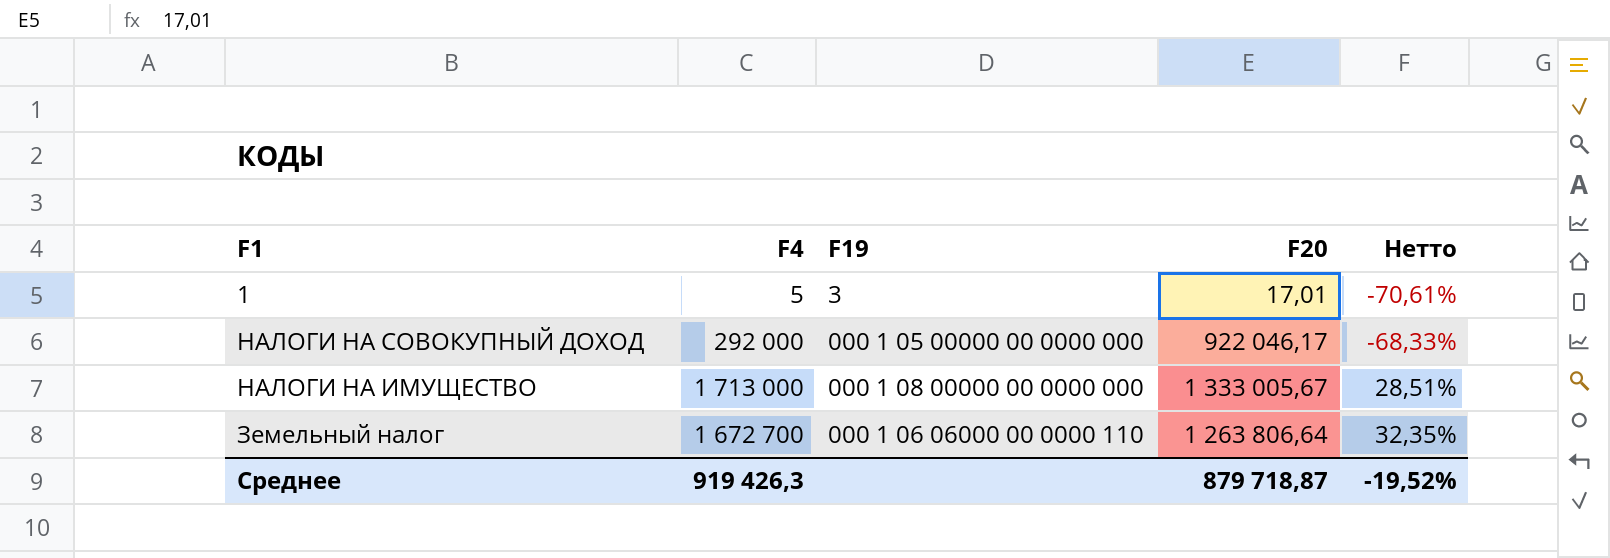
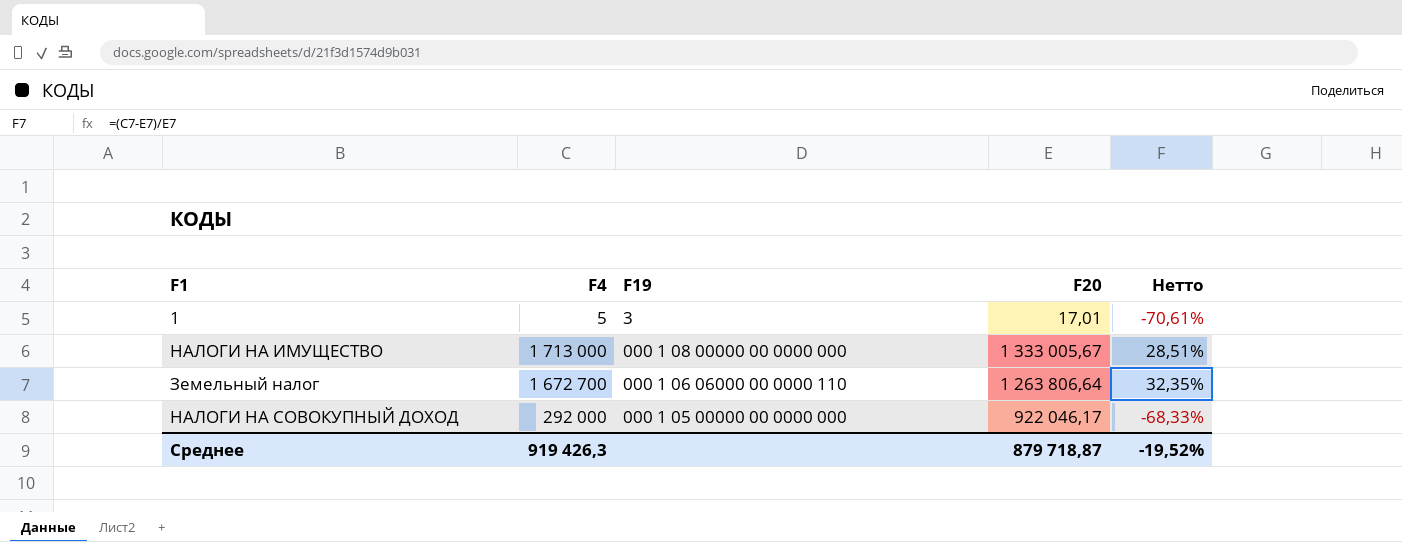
row order: Нетто ascending -> F19 descending

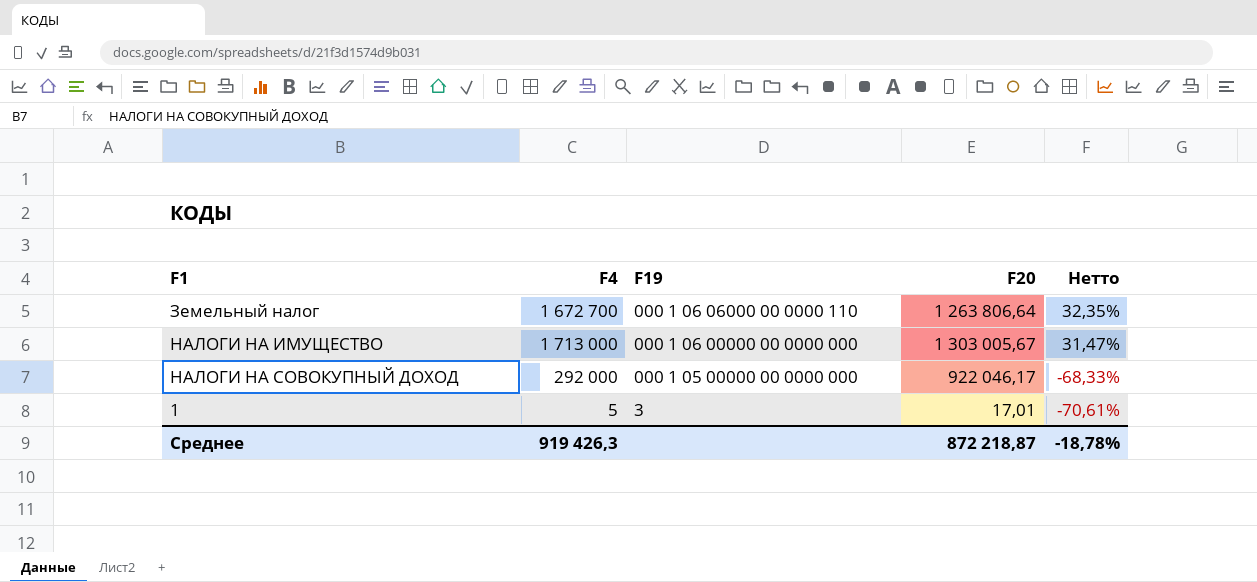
row order: F19 descending -> Нетто descending
НАЛОГИ НА ИМУЩЕСТВО | F19: 000 1 08 00000 00 0000 000 -> 000 1 06 00000 00 0000 000
НАЛОГИ НА ИМУЩЕСТВО | F20: 1 333 005,67 -> 1 303 005,67
НАЛОГИ НА ИМУЩЕСТВО | Нетто: 28,51% -> 31,47%
Среднее | F20: 879 718,87 -> 872 218,87
Среднее | Нетто: -19,52% -> -18,78%

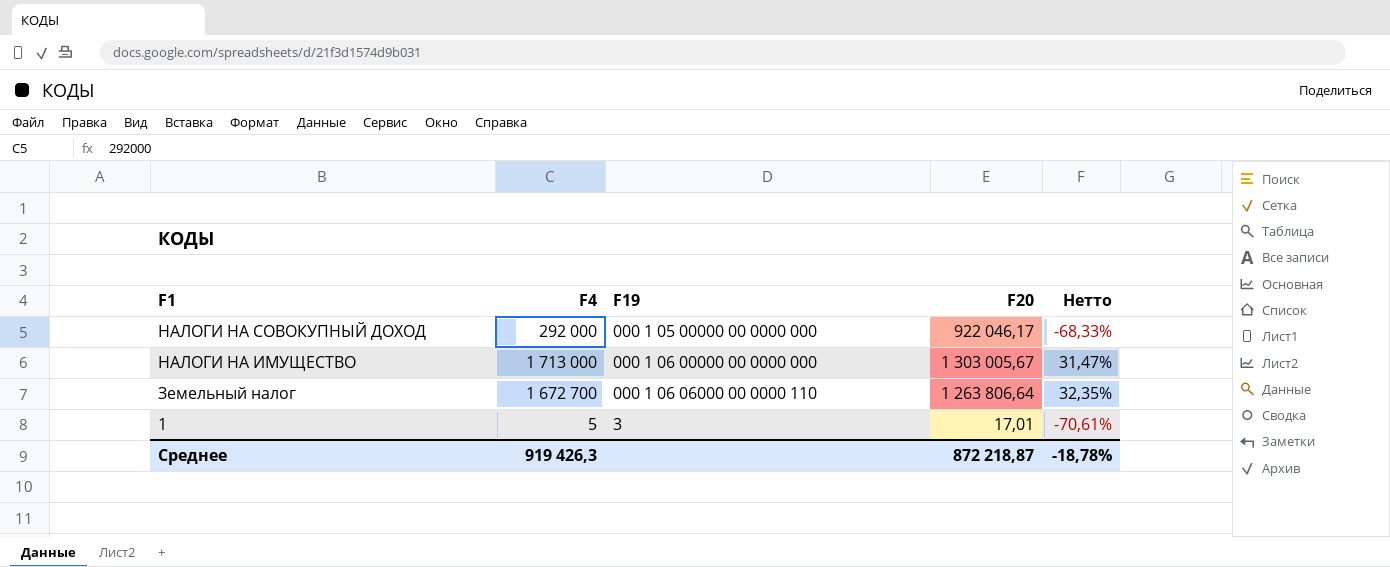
row order: Нетто descending -> F1 descending

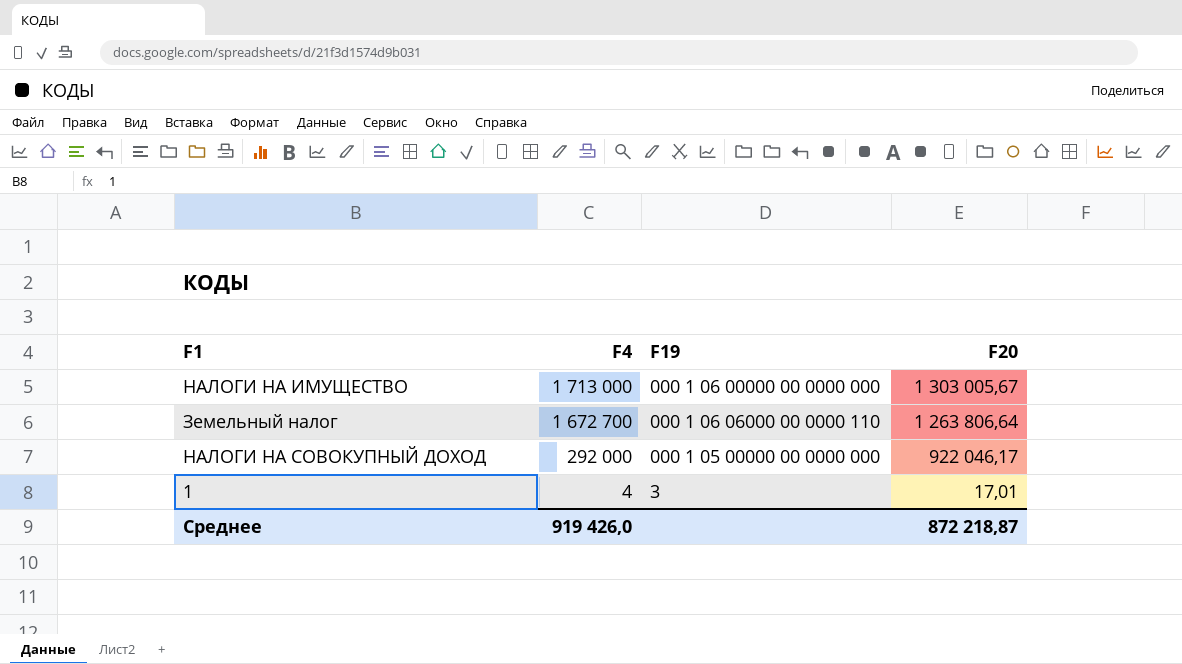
row order: F1 descending -> F4 descending
column Нетто | formula: ([F4] - [F20]) / [F20] -> none
1 | F4: 5 -> 4
Среднее | F4: 919 426,3 -> 919 426,0

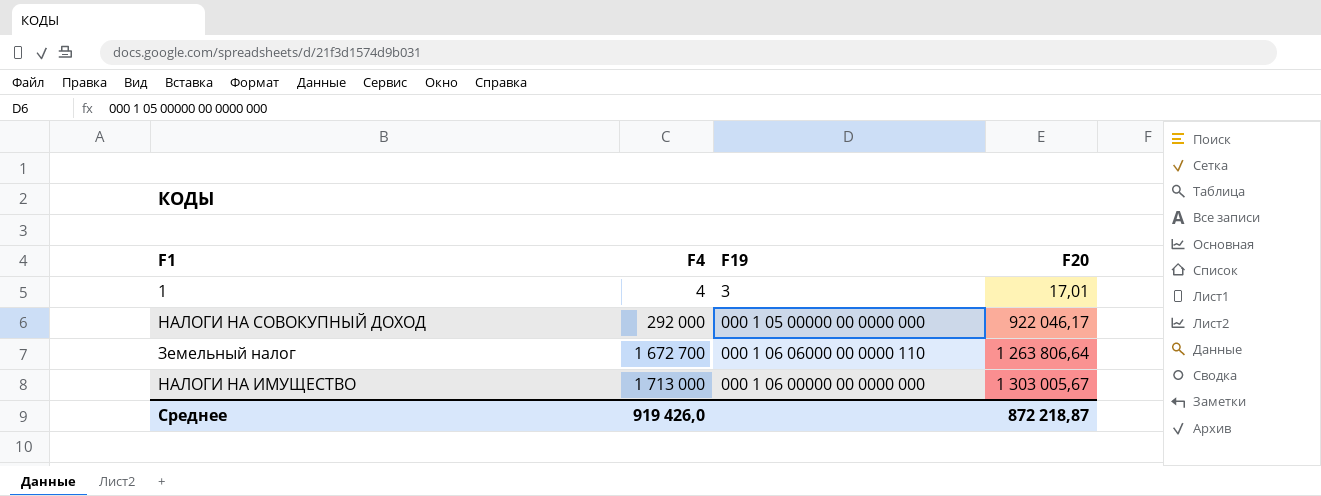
row order: F4 descending -> F4 ascending

